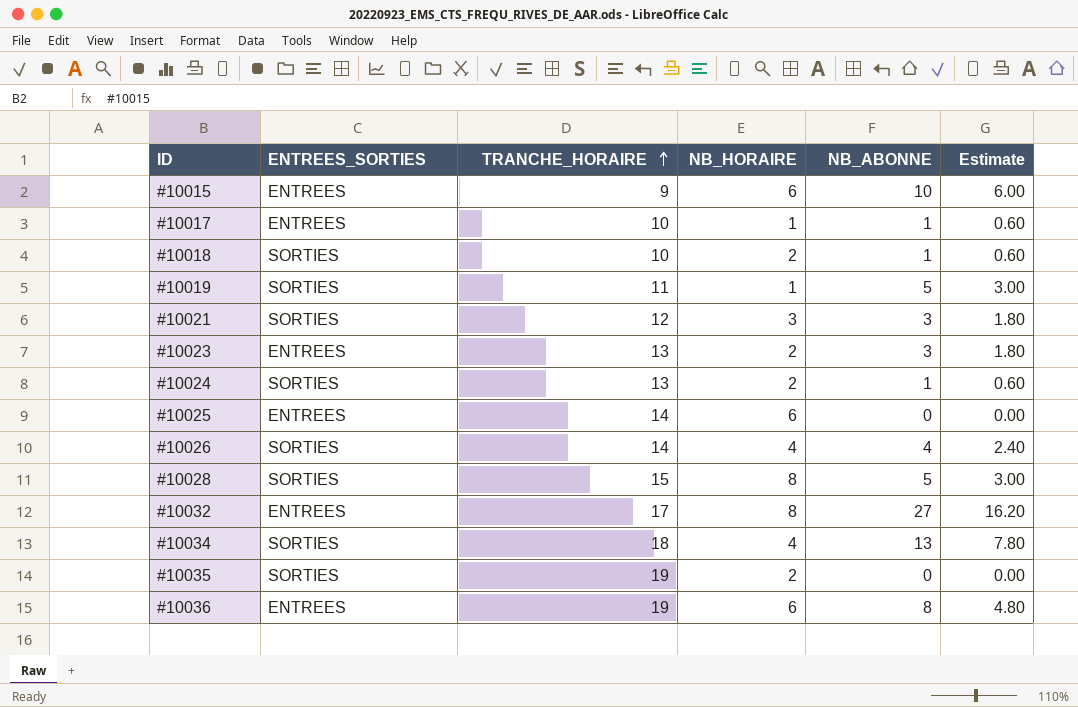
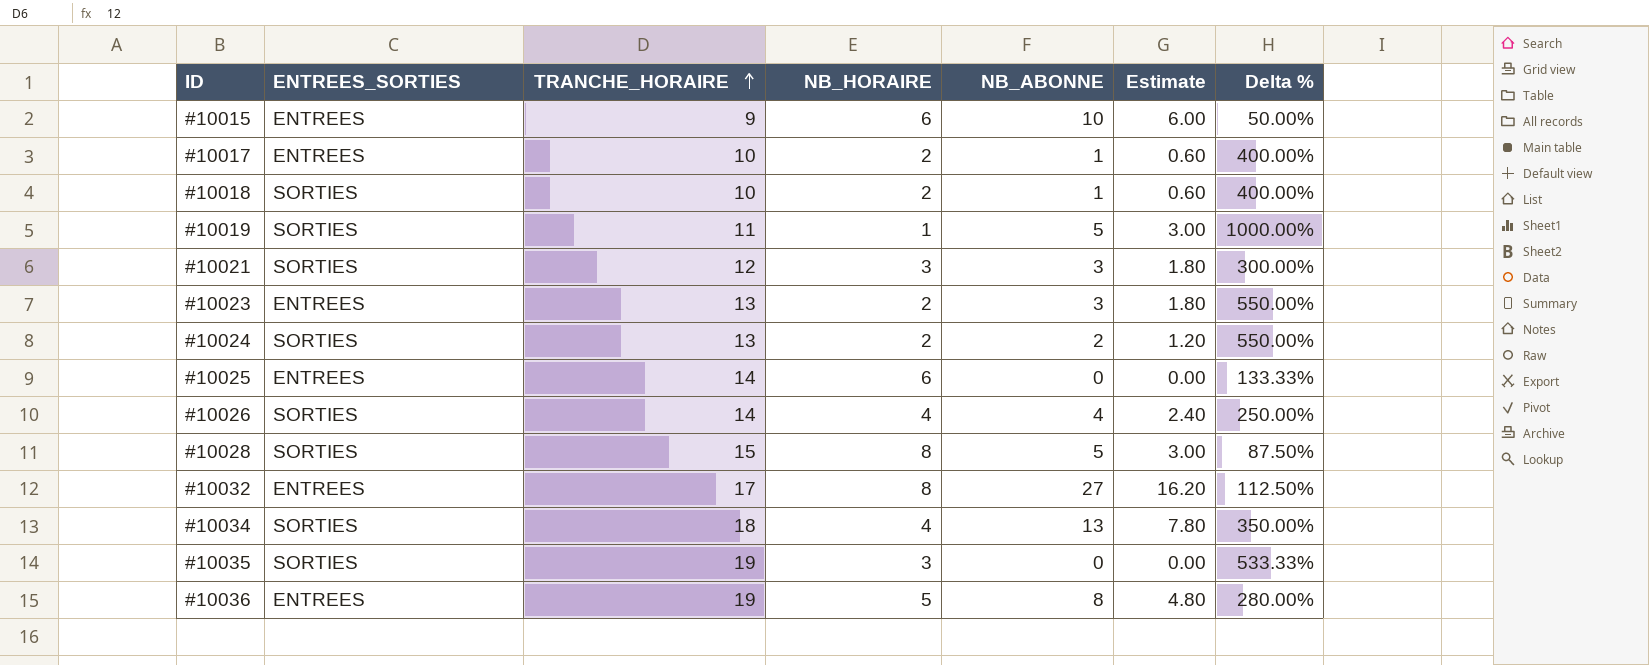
column Delta % | formula: none -> ([TRANCHE_HORAIRE] - [NB_HORAIRE]) / [NB_HORAIRE]
#10017 | NB_HORAIRE: 1 -> 2
#10024 | NB_ABONNE: 1 -> 2
#10024 | Estimate: 0.60 -> 1.20
#10035 | NB_HORAIRE: 2 -> 3
#10036 | NB_HORAIRE: 6 -> 5

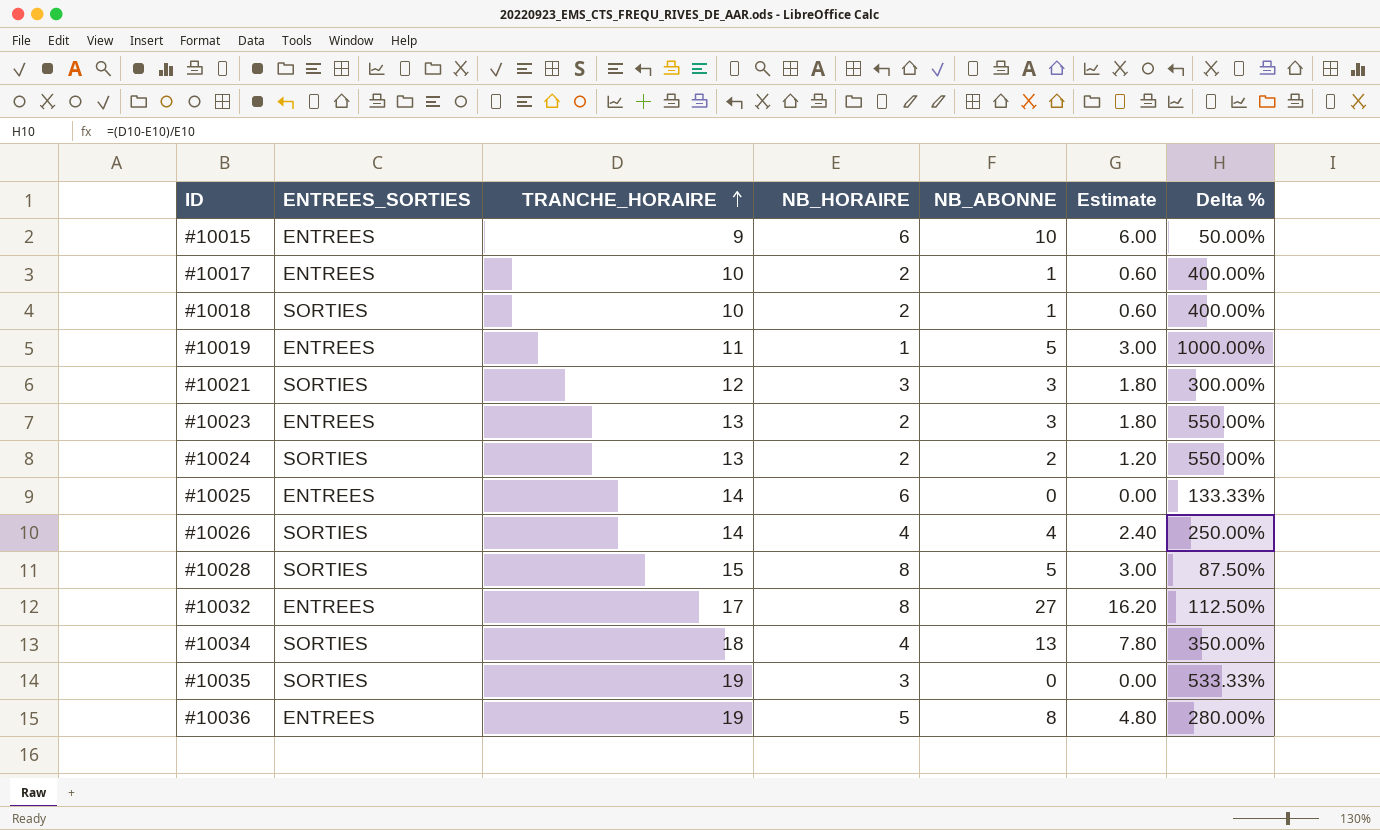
#10019 | ENTREES_SORTIES: SORTIES -> ENTREES

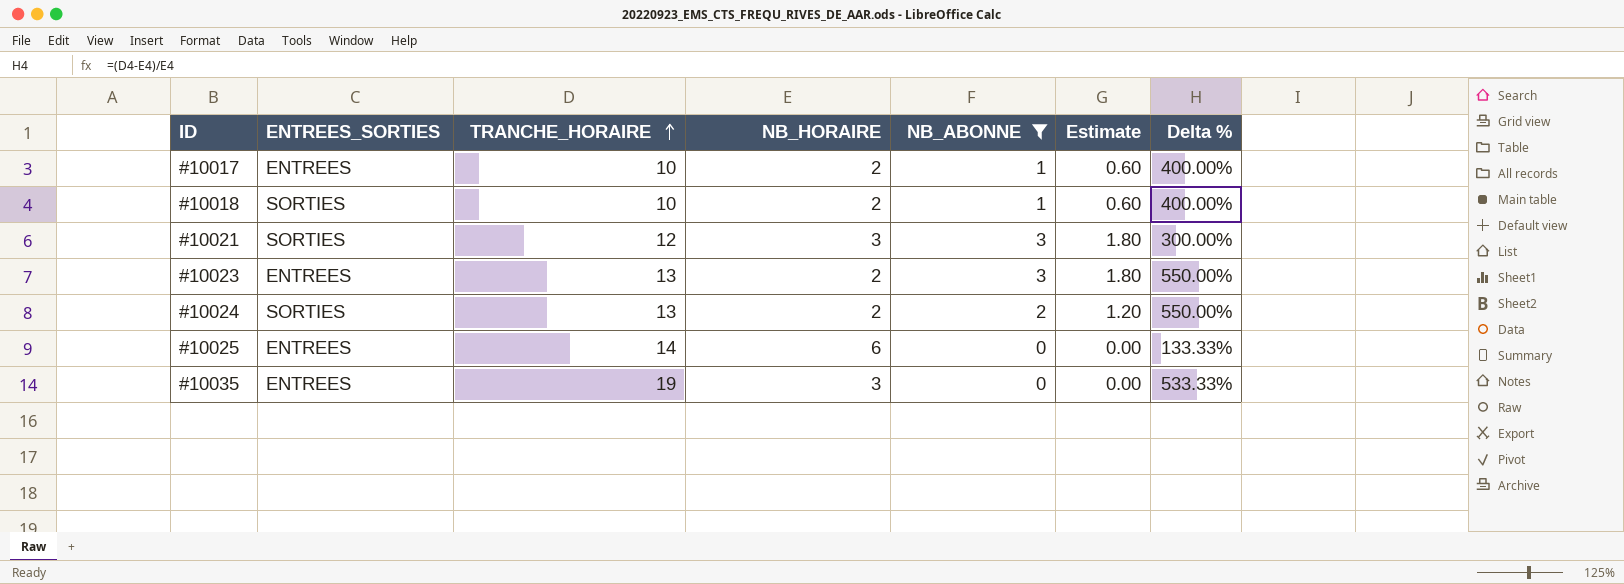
filter: none -> NB_ABONNE <= 3
#10035 | ENTREES_SORTIES: SORTIES -> ENTREES

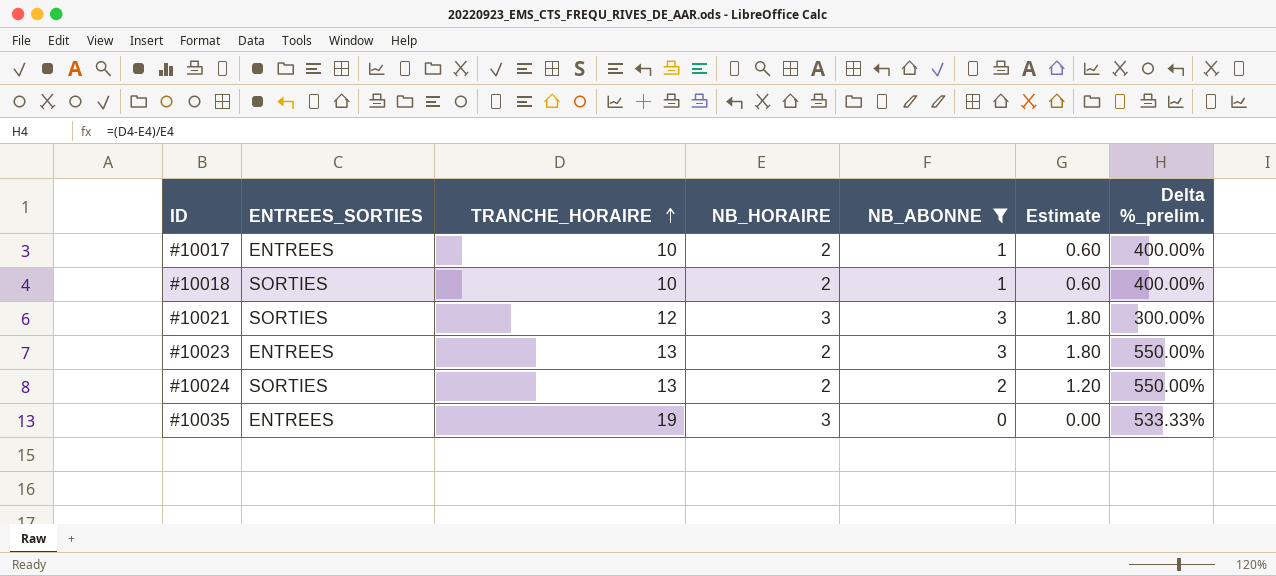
column name: Delta % -> Delta %_prelim.
row #10025: ENTREES | 14 | 6 | 0 | 0.00 | 133.33% -> none

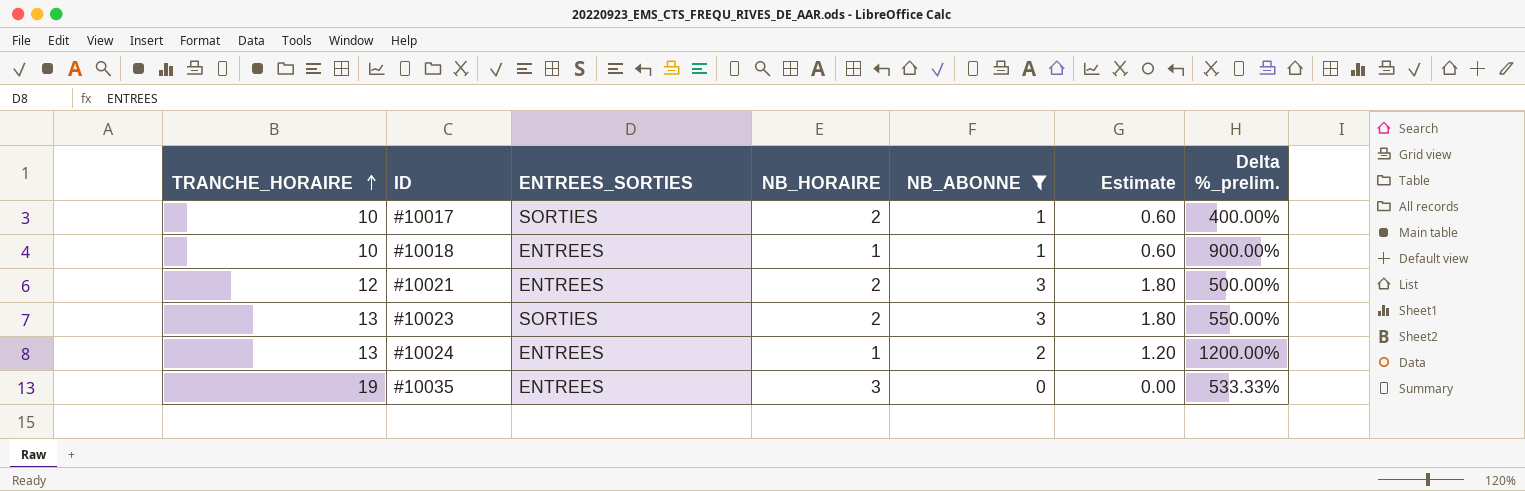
column TRANCHE_HORAIRE | position: 3 -> 1
#10017 | ENTREES_SORTIES: ENTREES -> SORTIES
#10018 | ENTREES_SORTIES: SORTIES -> ENTREES
#10018 | NB_HORAIRE: 2 -> 1
#10018 | Delta %_prelim.: 400.00% -> 900.00%
#10021 | ENTREES_SORTIES: SORTIES -> ENTREES
#10021 | NB_HORAIRE: 3 -> 2
#10021 | Delta %_prelim.: 300.00% -> 500.00%
#10023 | ENTREES_SORTIES: ENTREES -> SORTIES
#10024 | ENTREES_SORTIES: SORTIES -> ENTREES
#10024 | NB_HORAIRE: 2 -> 1
#10024 | Delta %_prelim.: 550.00% -> 1200.00%

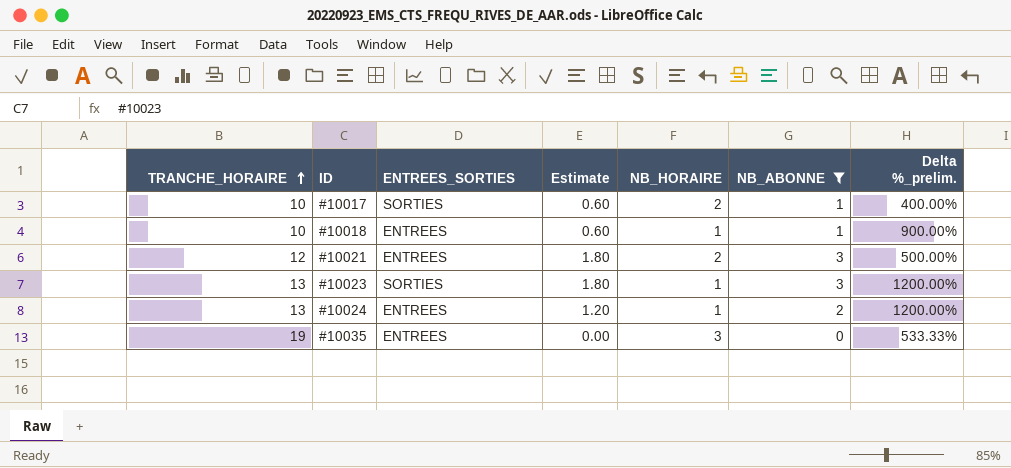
column Estimate | position: 6 -> 4
#10023 | NB_HORAIRE: 2 -> 1
#10023 | Delta %_prelim.: 550.00% -> 1200.00%

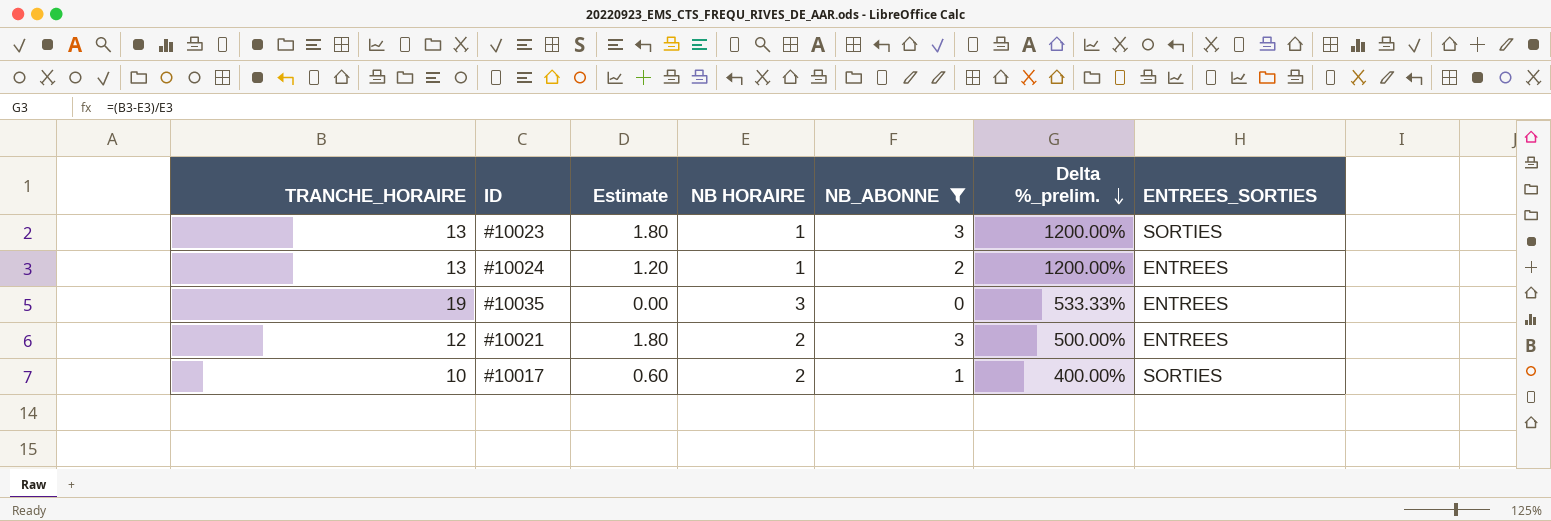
row order: TRANCHE_HORAIRE ascending -> Delta %_prelim. descending
column name: NB_HORAIRE -> NB HORAIRE
column ENTREES_SORTIES | position: 3 -> 7
row #10018: 10 | ENTREES | 0.60 | 1 | 1 | 900.00% -> none

